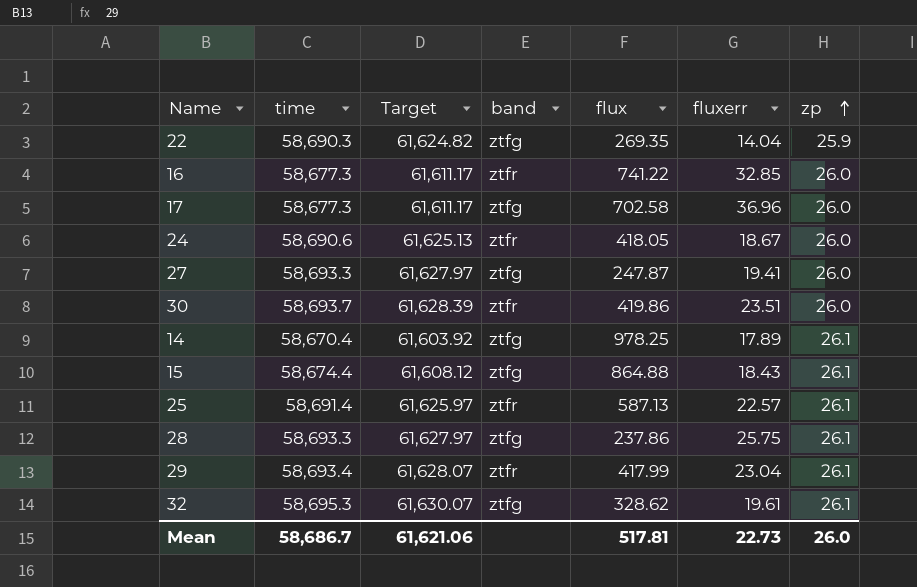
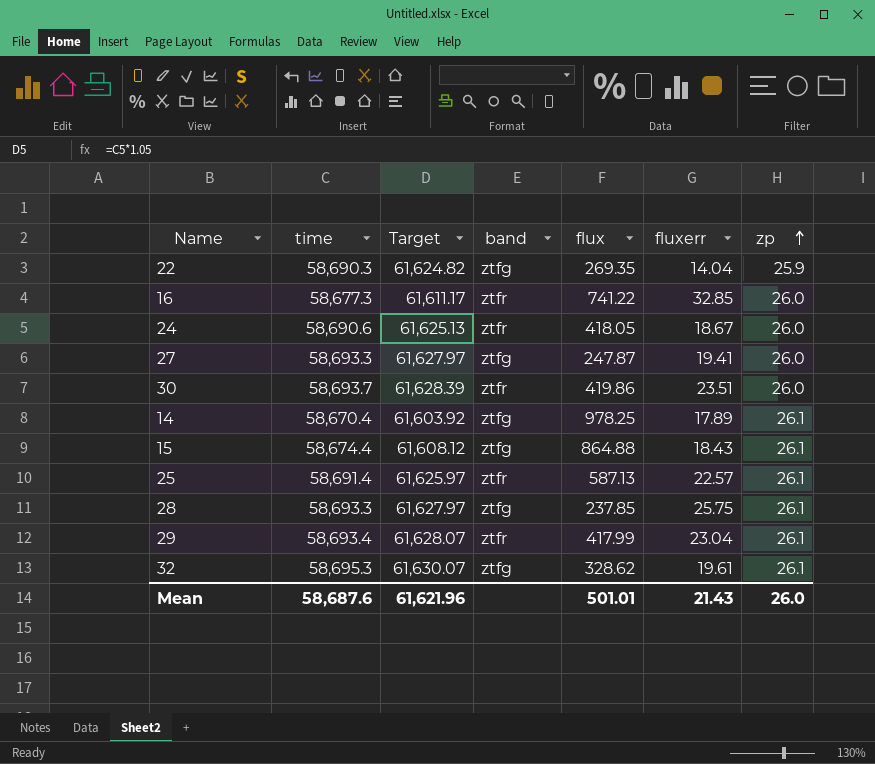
row 17: 58,677.3 | 61,611.17 | ztfg | 702.58 | 36.96 | 26.0 -> none
28 | flux: 237.86 -> 237.85
Mean | time: 58,686.7 -> 58,687.6
Mean | Target: 61,621.06 -> 61,621.96
Mean | flux: 517.81 -> 501.01
Mean | fluxerr: 22.73 -> 21.43

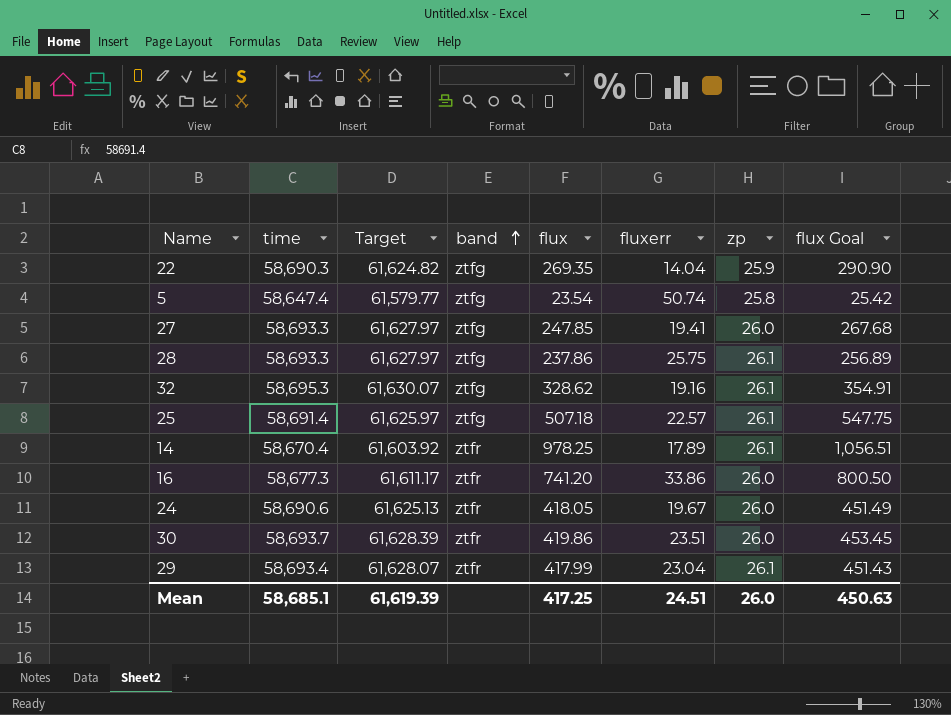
row order: zp ascending -> band ascending
column flux Goal | formula: none -> [flux] * 1.08
row 15: 58,674.4 | 61,608.12 | ztfg | 864.88 | 18.43 | 26.1 -> none
row 5: none -> 58,647.4 | 61,579.77 | ztfg | 23.54 | 50.74 | 25.8 | 25.42
27 | flux: 247.87 -> 247.85
28 | flux: 237.85 -> 237.86
32 | fluxerr: 19.61 -> 19.16
25 | band: ztfr -> ztfg
25 | flux: 587.13 -> 507.18
14 | band: ztfg -> ztfr
16 | flux: 741.22 -> 741.20
16 | fluxerr: 32.85 -> 33.86
24 | fluxerr: 18.67 -> 19.67
Mean | time: 58,687.6 -> 58,685.1
Mean | Target: 61,621.96 -> 61,619.39
Mean | flux: 501.01 -> 417.25
Mean | fluxerr: 21.43 -> 24.51

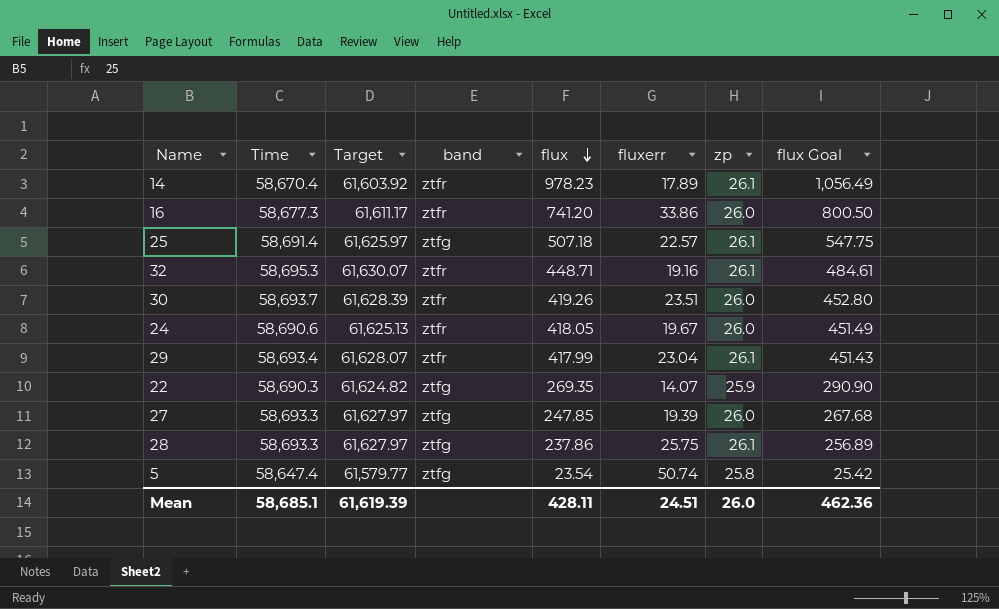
row order: band ascending -> flux descending
column name: time -> Time
14 | flux: 978.25 -> 978.23
14 | flux Goal: 1,056.51 -> 1,056.49
32 | band: ztfg -> ztfr
32 | flux: 328.62 -> 448.71
32 | flux Goal: 354.91 -> 484.61
30 | flux: 419.86 -> 419.26
30 | flux Goal: 453.45 -> 452.80
22 | fluxerr: 14.04 -> 14.07
27 | fluxerr: 19.41 -> 19.39
Mean | flux: 417.25 -> 428.11
Mean | flux Goal: 450.63 -> 462.36

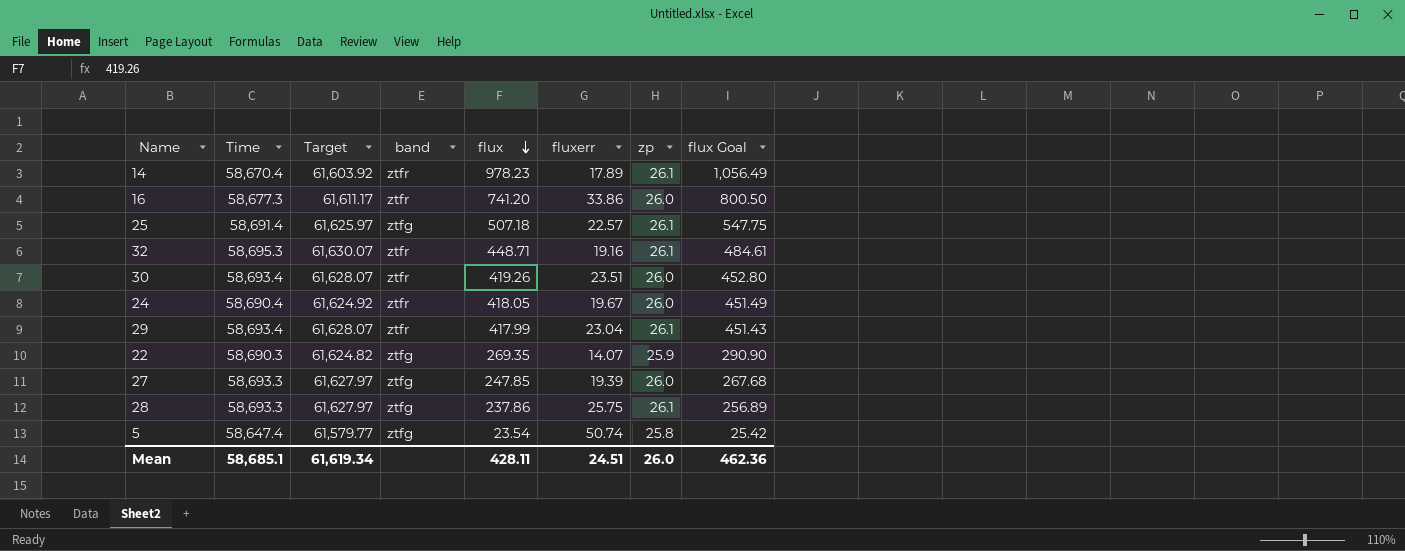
30 | Time: 58,693.7 -> 58,693.4
30 | Target: 61,628.39 -> 61,628.07
24 | Time: 58,690.6 -> 58,690.4
24 | Target: 61,625.13 -> 61,624.92
Mean | Target: 61,619.39 -> 61,619.34

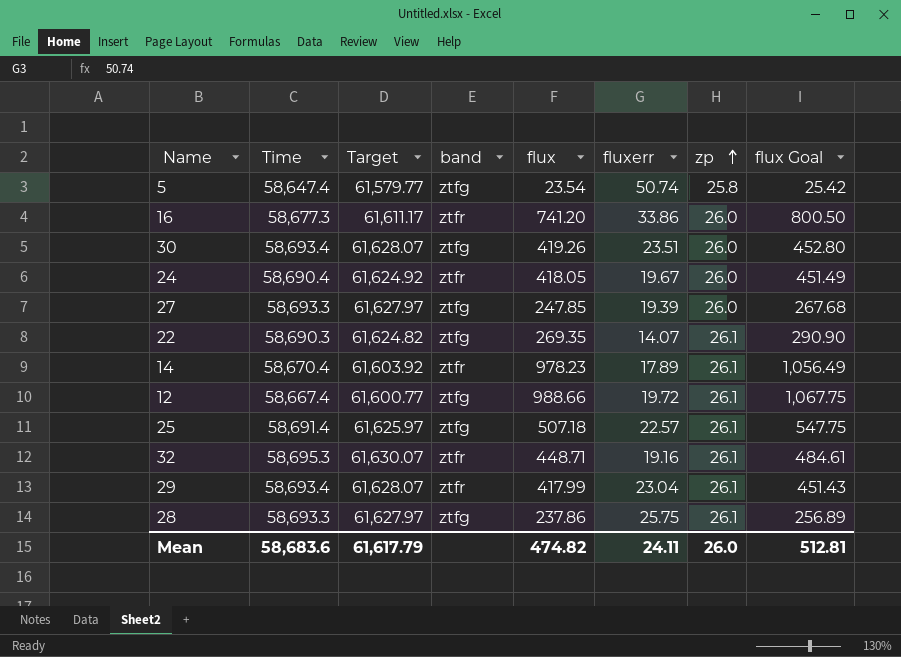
row order: flux descending -> zp ascending
30 | band: ztfr -> ztfg
22 | zp: 25.9 -> 26.1
row 12: none -> 58,667.4 | 61,600.77 | ztfg | 988.66 | 19.72 | 26.1 | 1,067.75
Mean | Time: 58,685.1 -> 58,683.6
Mean | Target: 61,619.34 -> 61,617.79
Mean | flux: 428.11 -> 474.82
Mean | fluxerr: 24.51 -> 24.11
Mean | flux Goal: 462.36 -> 512.81

